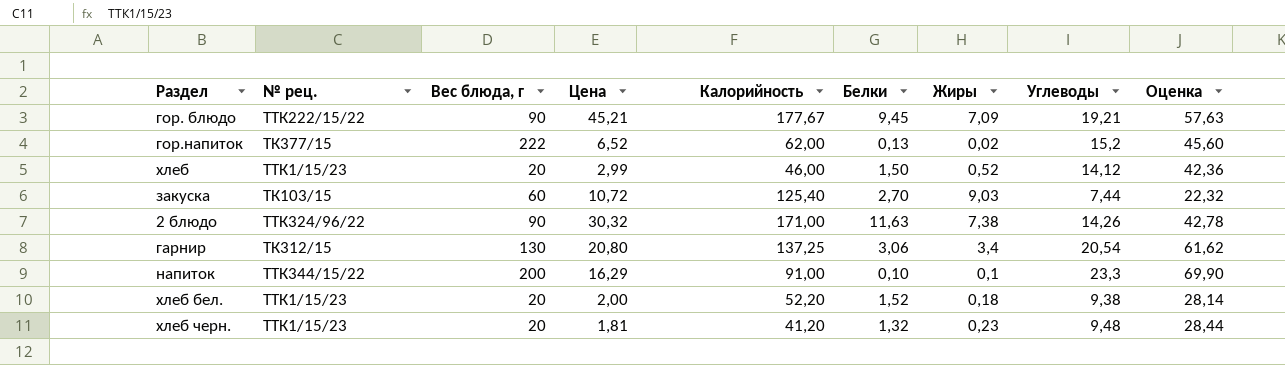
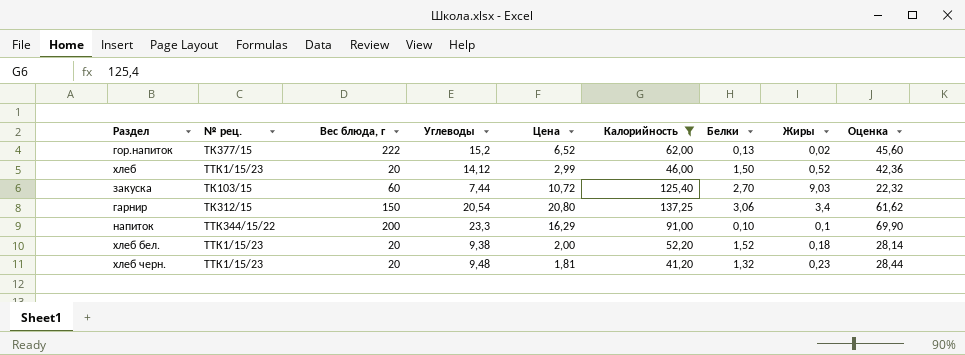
filter: none -> Калорийность <= 137,25
column Углеводы | position: 8 -> 4
гарнир | Вес блюда, г: 130 -> 150

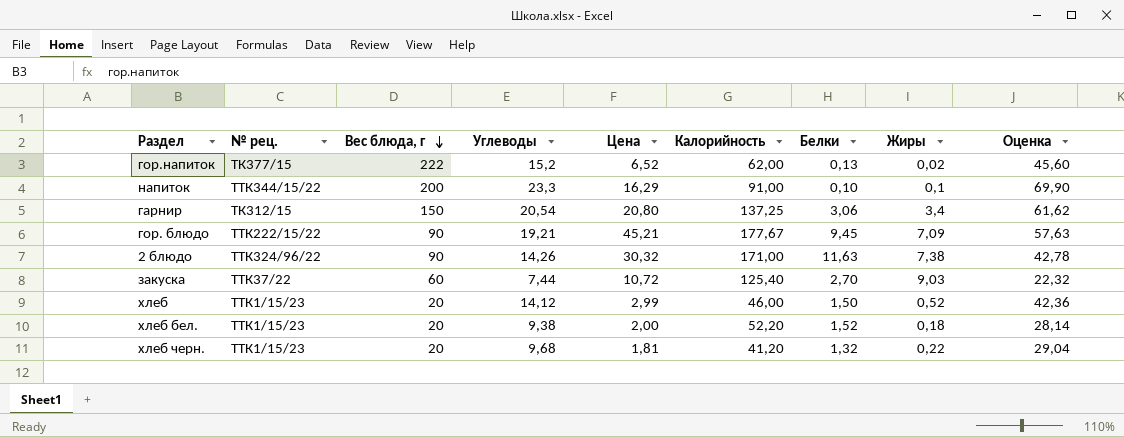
filter: Калорийность <= 137,25 -> none
row order: none -> Вес блюда, г descending
закуска | № рец.: ТК103/15 -> ТТК37/22
хлеб черн. | Углеводы: 9,48 -> 9,68
хлеб черн. | Жиры: 0,23 -> 0,22
хлеб черн. | Оценка: 28,44 -> 29,04

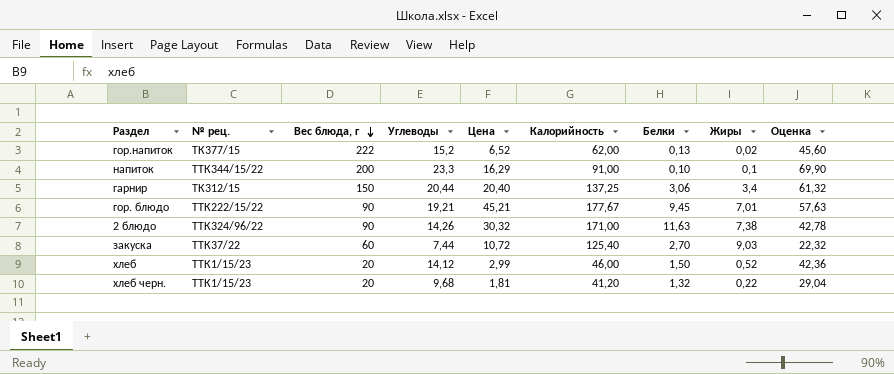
row хлеб бел.: ТТК1/15/23 | 20 | 9,38 | 2,00 | 52,20 | 1,52 | 0,18 | 28,14 -> none
гарнир | Углеводы: 20,54 -> 20,44
гарнир | Цена: 20,80 -> 20,40
гарнир | Оценка: 61,62 -> 61,32
гор. блюдо | Жиры: 7,09 -> 7,01

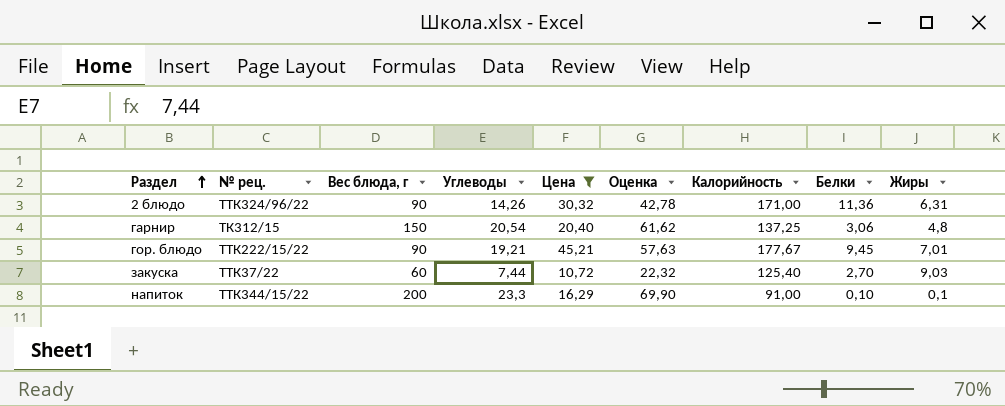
filter: none -> Цена >= 10,72
row order: Вес блюда, г descending -> Раздел ascending
column Оценка | position: 9 -> 6
2 блюдо | Белки: 11,63 -> 11,36
2 блюдо | Жиры: 7,38 -> 6,31
гарнир | Углеводы: 20,44 -> 20,54
гарнир | Оценка: 61,32 -> 61,62
гарнир | Жиры: 3,4 -> 4,8

